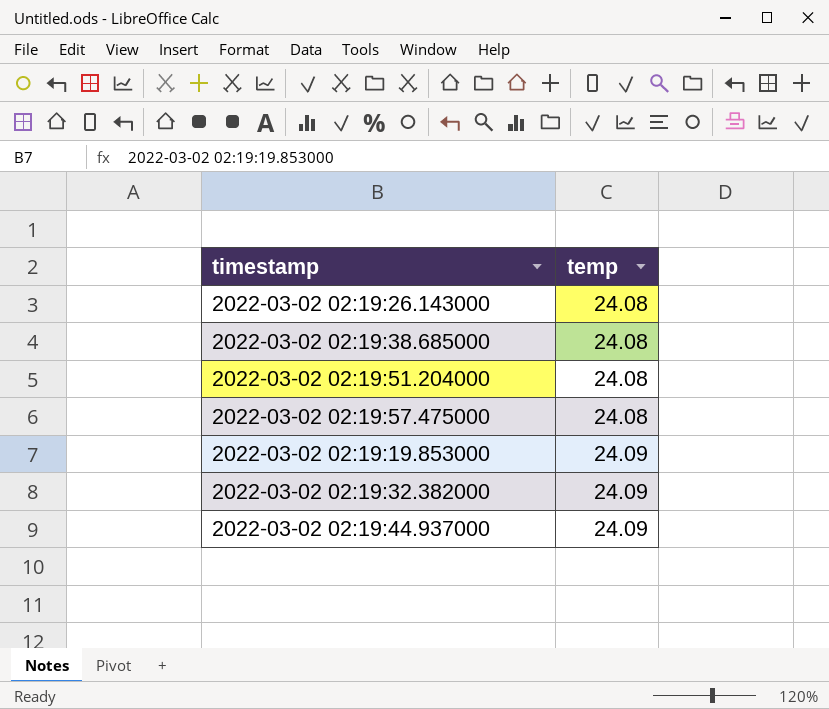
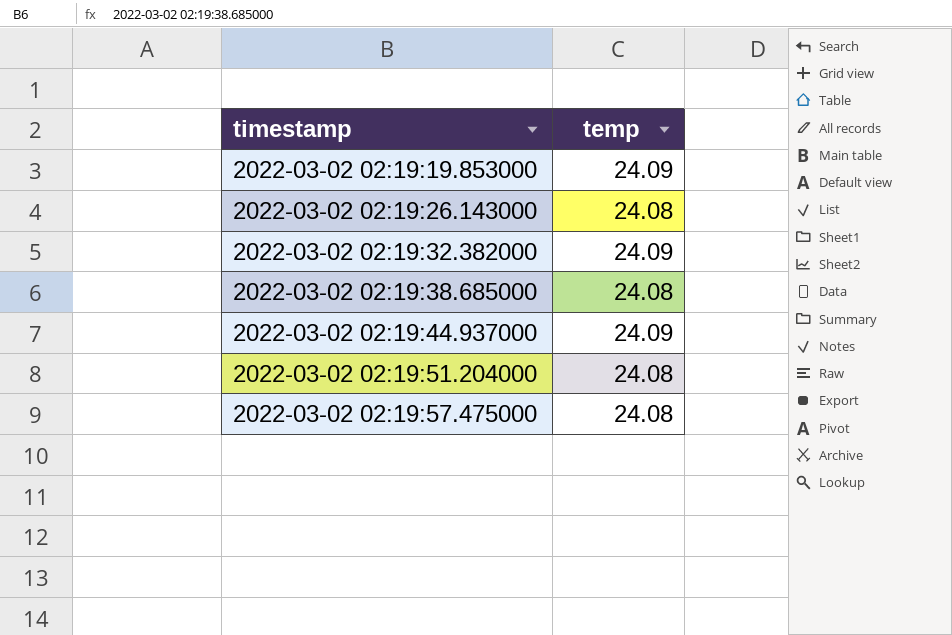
row order: temp ascending -> timestamp ascending

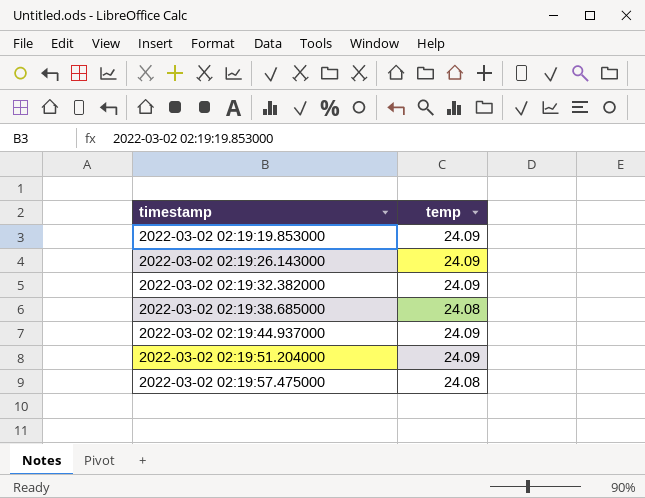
2022-03-02 02:19:26.143000 | temp: 24.08 -> 24.09
2022-03-02 02:19:51.204000 | temp: 24.08 -> 24.09

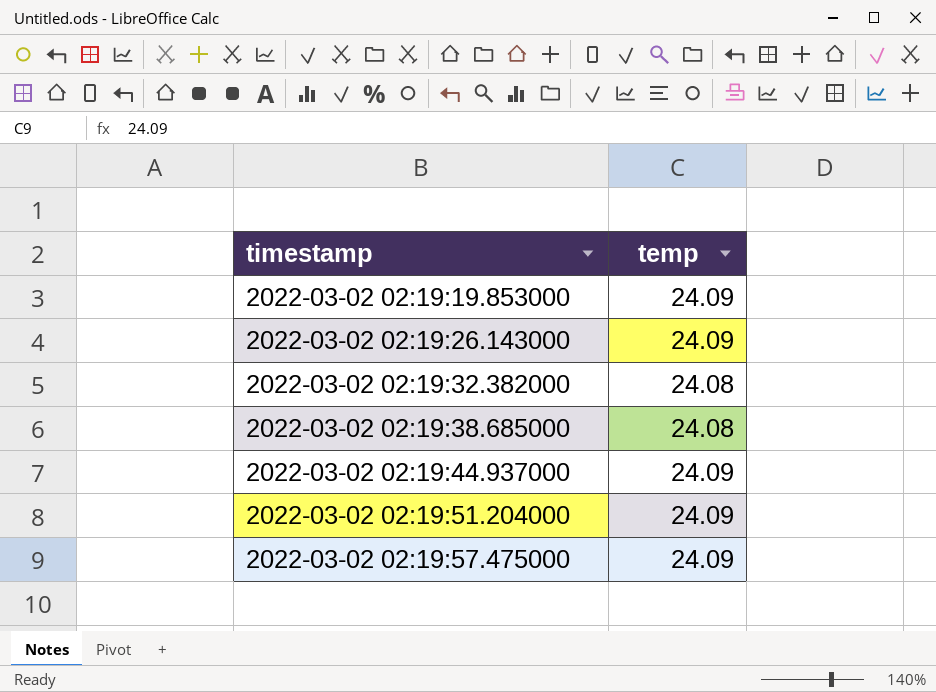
2022-03-02 02:19:32.382000 | temp: 24.09 -> 24.08
2022-03-02 02:19:57.475000 | temp: 24.08 -> 24.09

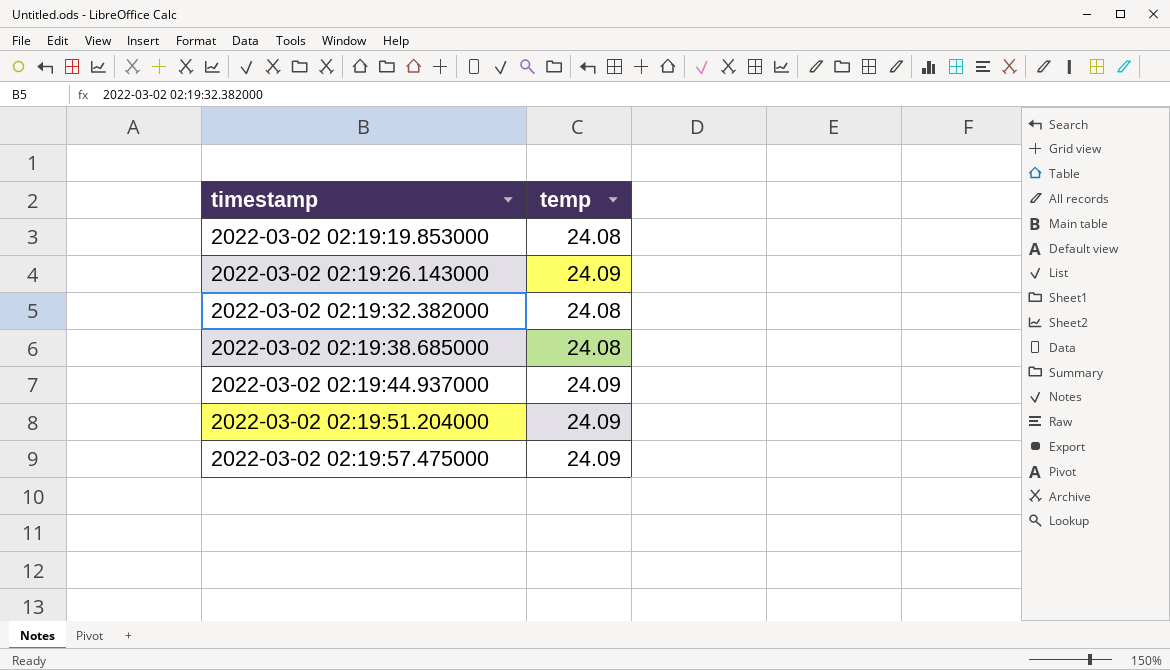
2022-03-02 02:19:19.853000 | temp: 24.09 -> 24.08

